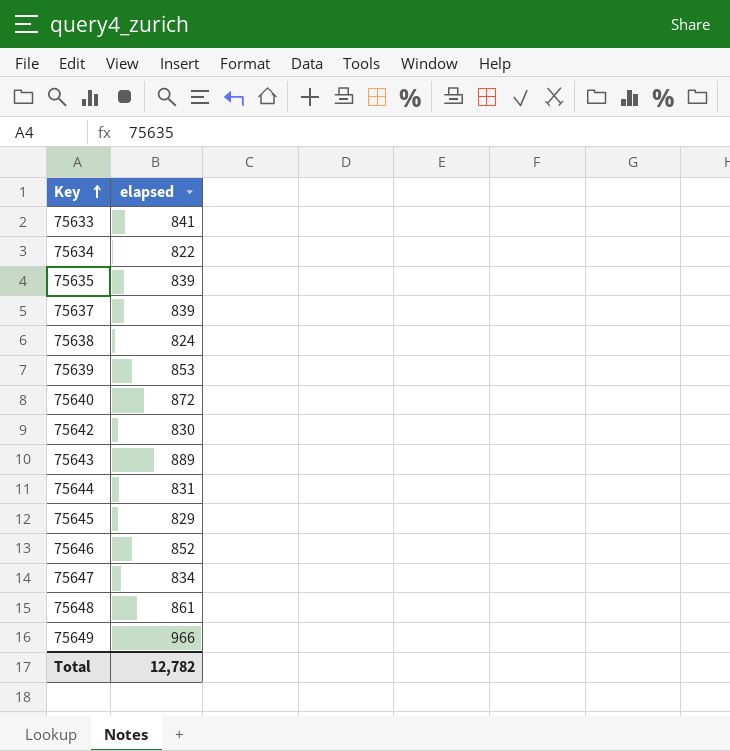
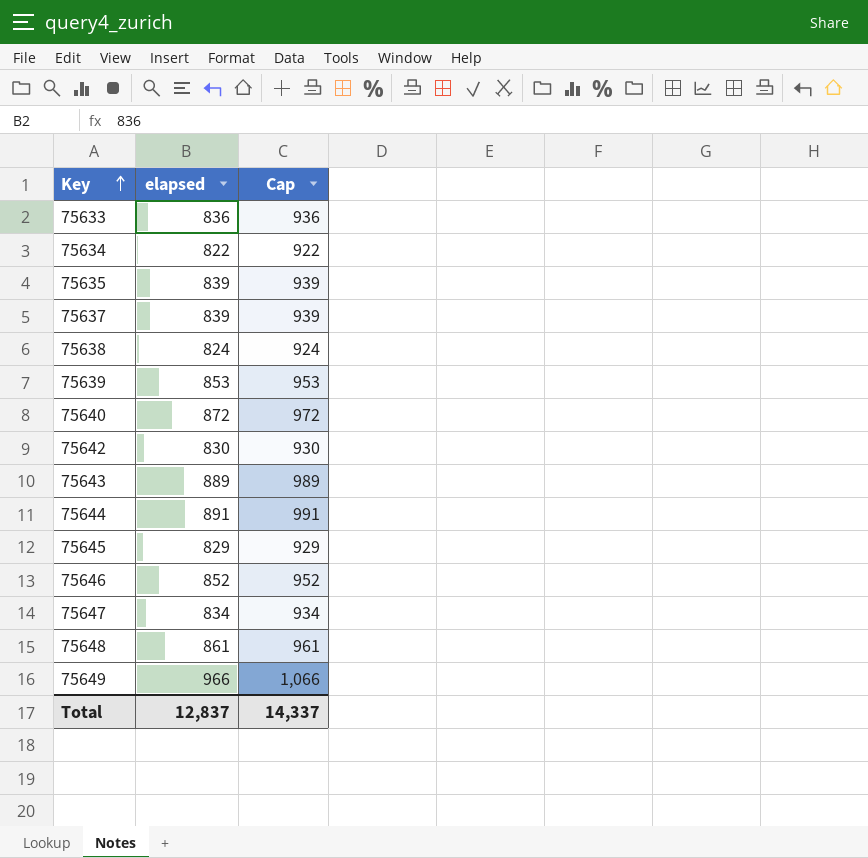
column Cap | formula: none -> [elapsed] + 100
75633 | elapsed: 841 -> 836
75644 | elapsed: 831 -> 891
Total | elapsed: 12,782 -> 12,837

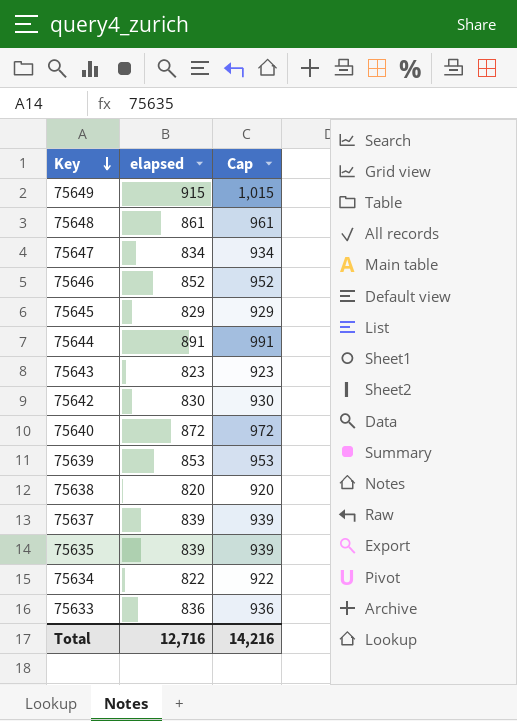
row order: Key ascending -> Key descending
75649 | elapsed: 966 -> 915
75649 | Cap: 1,066 -> 1,015
75643 | elapsed: 889 -> 823
75643 | Cap: 989 -> 923
75638 | elapsed: 824 -> 820
75638 | Cap: 924 -> 920
Total | elapsed: 12,837 -> 12,716
Total | Cap: 14,337 -> 14,216

